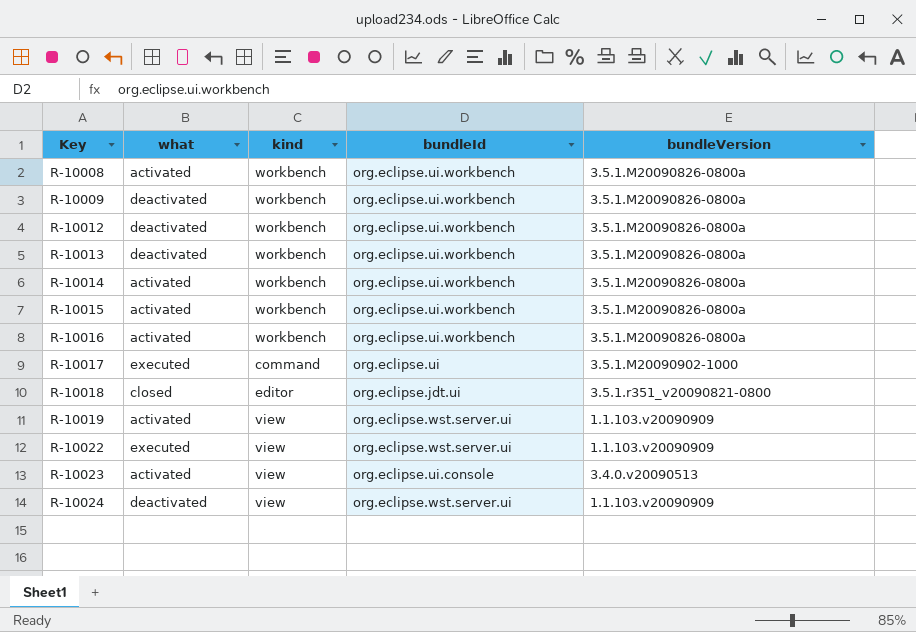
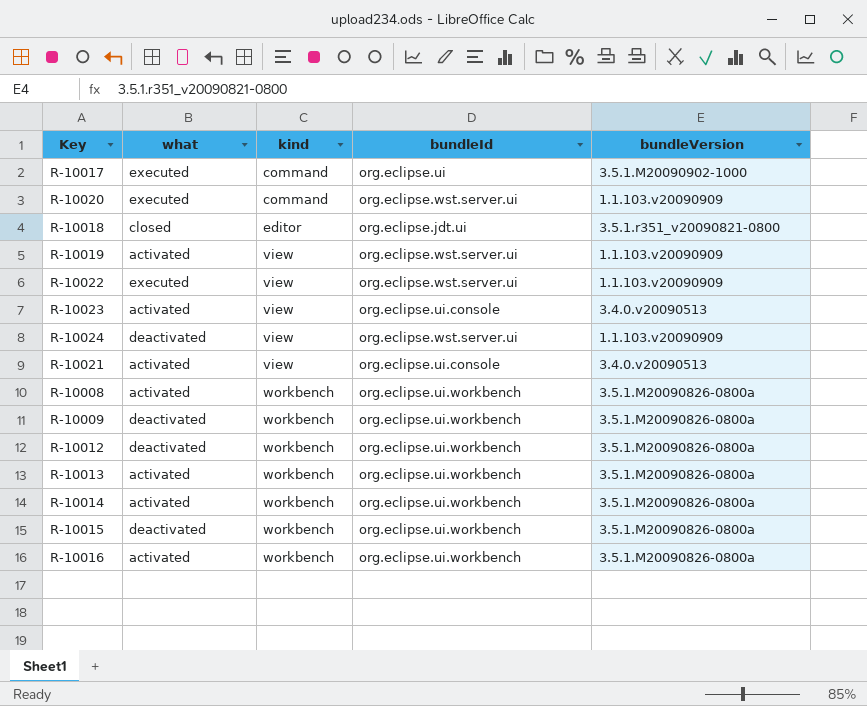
row order: Key ascending -> kind ascending
row R-10020: none -> executed | command | org.eclipse.wst.server.ui | 1.1.103.v20090909
row R-10021: none -> activated | view | org.eclipse.ui.console | 3.4.0.v20090513
R-10013 | what: deactivated -> activated
R-10015 | what: activated -> deactivated

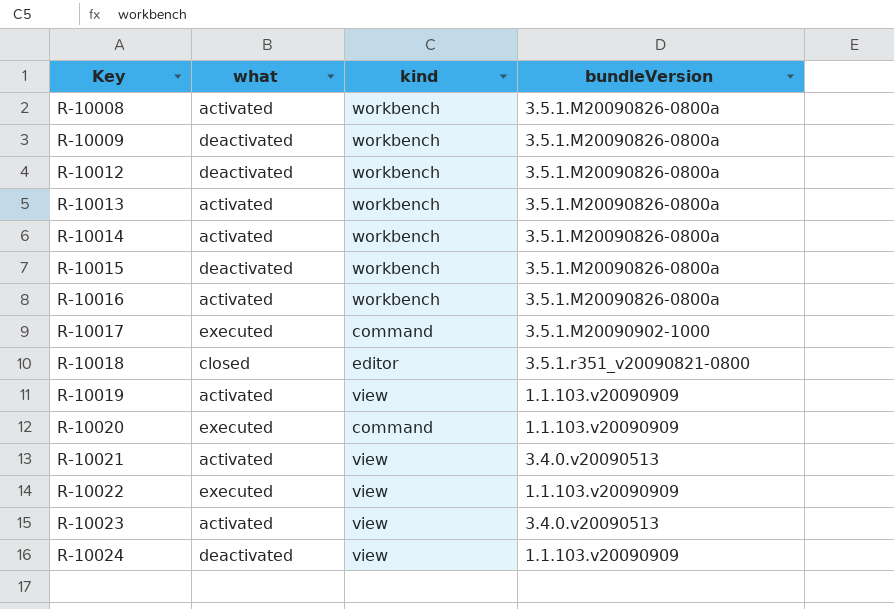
row order: kind ascending -> Key ascending
column bundleId | position: 4 -> none

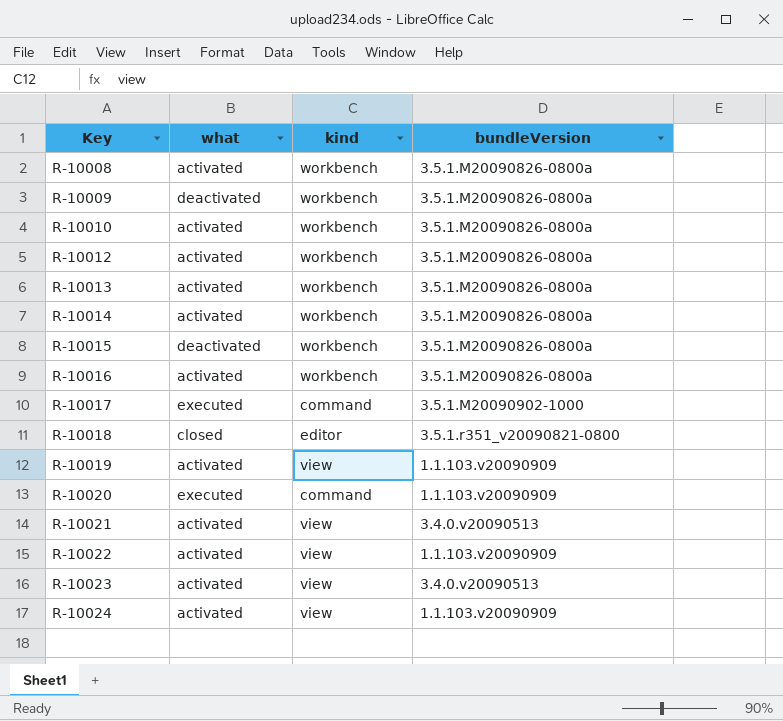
row R-10010: none -> activated | workbench | 3.5.1.M20090826-0800a
R-10012 | what: deactivated -> activated
R-10022 | what: executed -> activated
R-10024 | what: deactivated -> activated

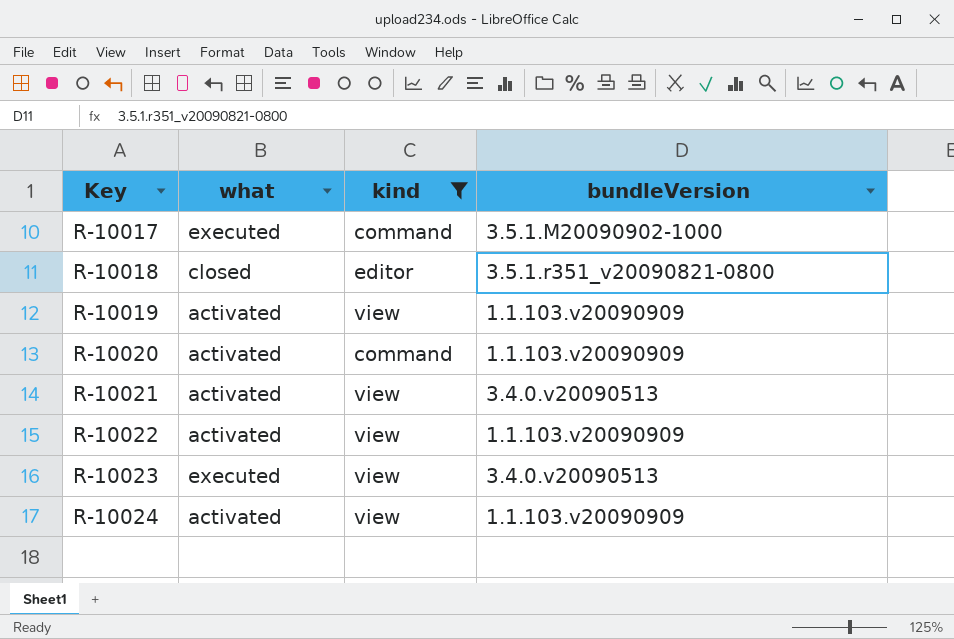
filter: none -> kind != workbench
R-10020 | what: executed -> activated
R-10023 | what: activated -> executed

